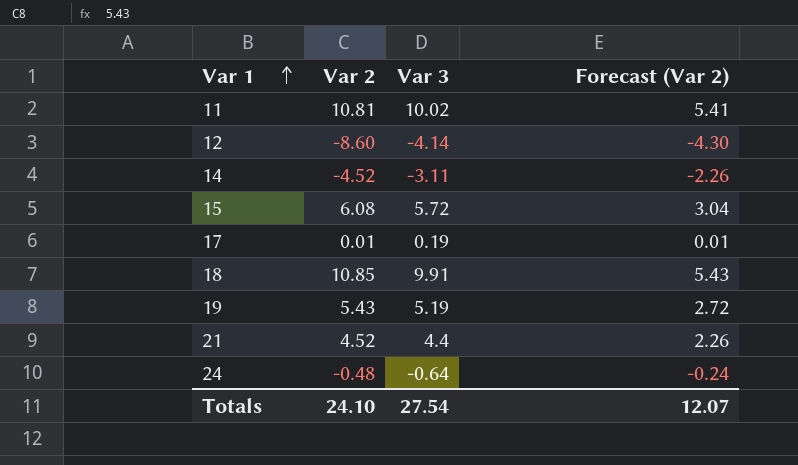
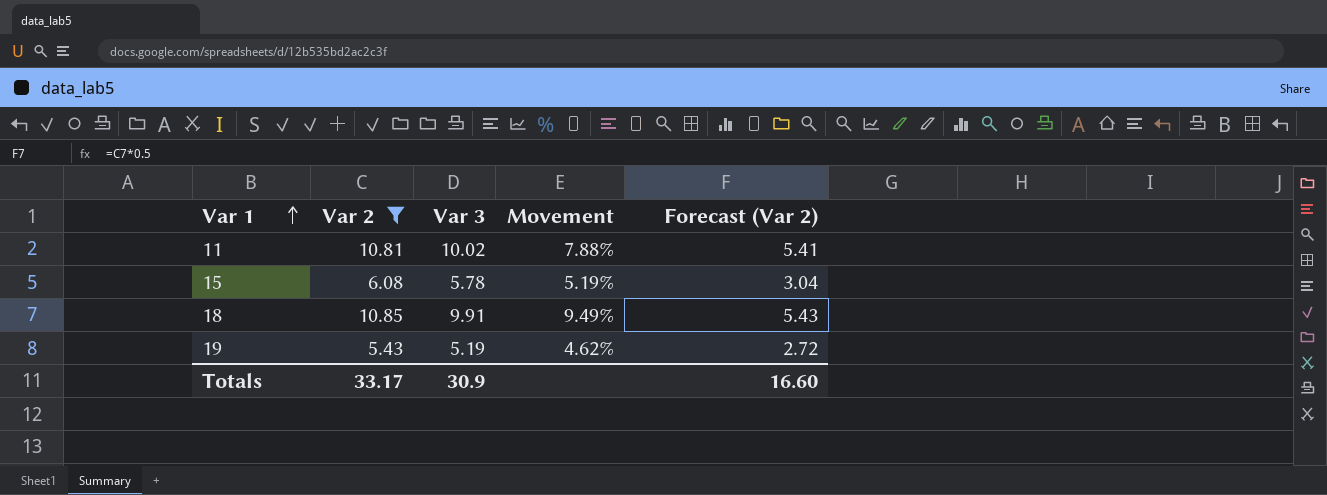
filter: none -> Var 2 >= 5.43
column Movement | formula: none -> ([Var 2] - [Var 3]) / [Var 3]
15 | Var 3: 5.72 -> 5.78
Totals | Var 2: 24.10 -> 33.17
Totals | Var 3: 27.54 -> 30.9
Totals | Forecast (Var 2): 12.07 -> 16.60

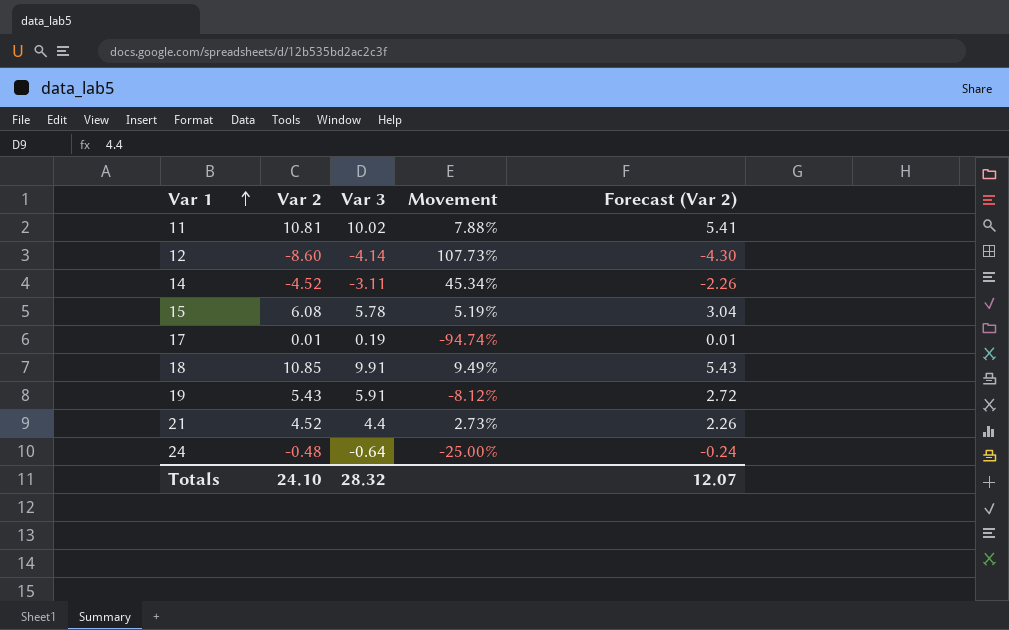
filter: Var 2 >= 5.43 -> none
19 | Var 3: 5.19 -> 5.91
19 | Movement: 4.62% -> -8.12%
Totals | Var 2: 33.17 -> 24.10
Totals | Var 3: 30.9 -> 28.32
Totals | Forecast (Var 2): 16.60 -> 12.07

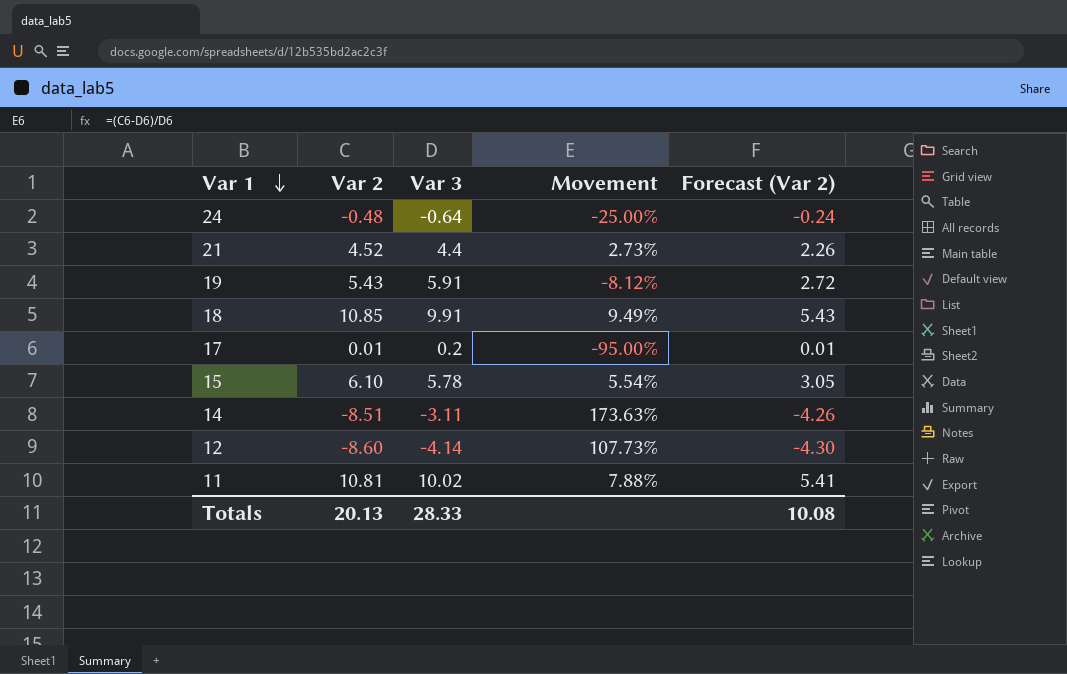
row order: Var 1 ascending -> Var 1 descending
17 | Var 3: 0.19 -> 0.2
17 | Movement: -94.74% -> -95.00%
15 | Var 2: 6.08 -> 6.10
15 | Movement: 5.19% -> 5.54%
15 | Forecast (Var 2): 3.04 -> 3.05
14 | Var 2: -4.52 -> -8.51
14 | Movement: 45.34% -> 173.63%
14 | Forecast (Var 2): -2.26 -> -4.26
Totals | Var 2: 24.10 -> 20.13
Totals | Var 3: 28.32 -> 28.33
Totals | Forecast (Var 2): 12.07 -> 10.08

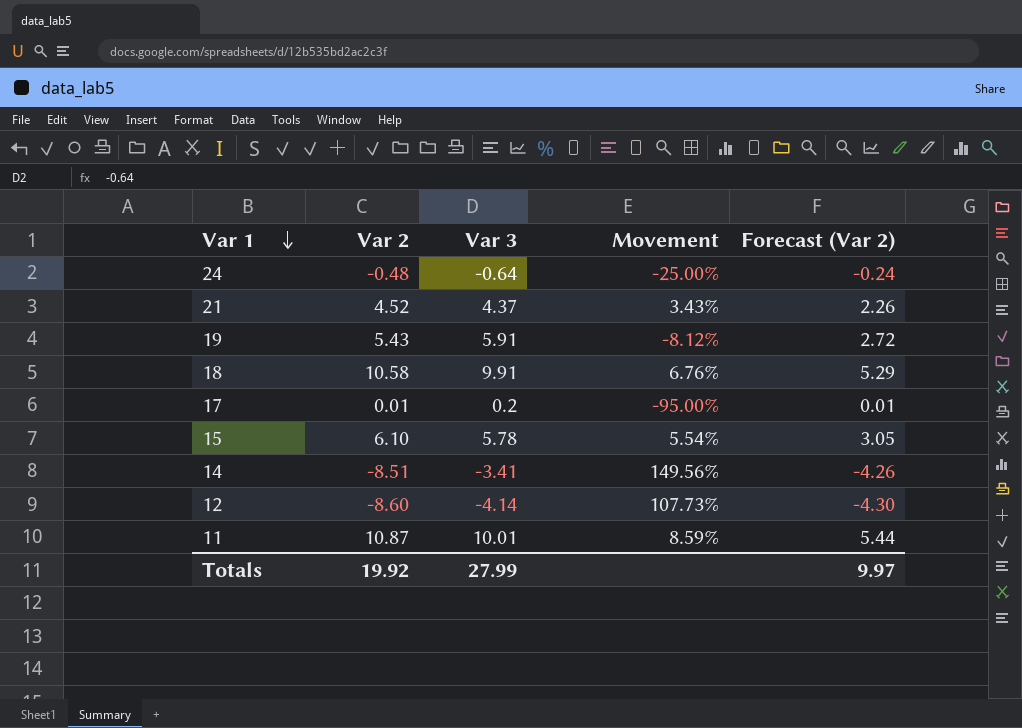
21 | Var 3: 4.4 -> 4.37
21 | Movement: 2.73% -> 3.43%
18 | Var 2: 10.85 -> 10.58
18 | Movement: 9.49% -> 6.76%
18 | Forecast (Var 2): 5.43 -> 5.29
14 | Var 3: -3.11 -> -3.41
14 | Movement: 173.63% -> 149.56%
11 | Var 2: 10.81 -> 10.87
11 | Var 3: 10.02 -> 10.01
11 | Movement: 7.88% -> 8.59%
11 | Forecast (Var 2): 5.41 -> 5.44
Totals | Var 2: 20.13 -> 19.92
Totals | Var 3: 28.33 -> 27.99
Totals | Forecast (Var 2): 10.08 -> 9.97

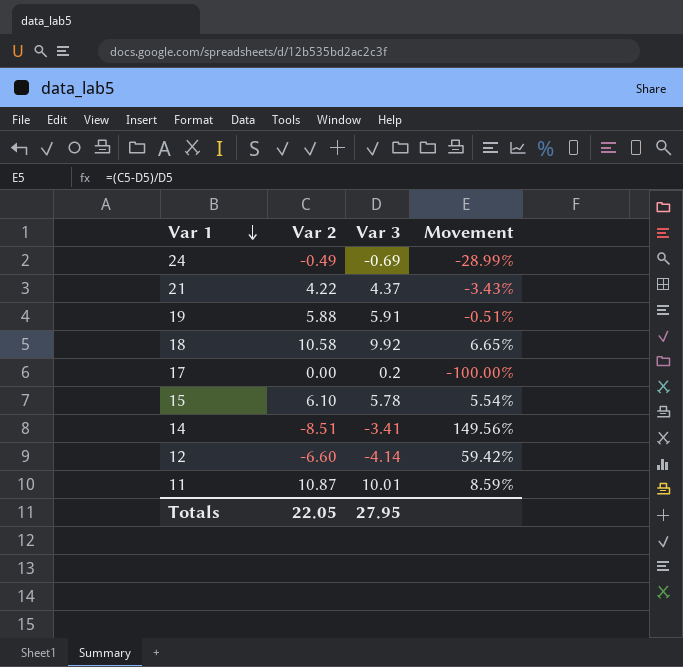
column Forecast (Var 2) | formula: [Var 2] * 0.5 -> none
24 | Var 2: -0.48 -> -0.49
24 | Var 3: -0.64 -> -0.69
24 | Movement: -25.00% -> -28.99%
21 | Var 2: 4.52 -> 4.22
21 | Movement: 3.43% -> -3.43%
19 | Var 2: 5.43 -> 5.88
19 | Movement: -8.12% -> -0.51%
18 | Var 3: 9.91 -> 9.92
18 | Movement: 6.76% -> 6.65%
17 | Var 2: 0.01 -> 0.00
17 | Movement: -95.00% -> -100.00%
12 | Var 2: -8.60 -> -6.60
12 | Movement: 107.73% -> 59.42%
Totals | Var 2: 19.92 -> 22.05
Totals | Var 3: 27.99 -> 27.95

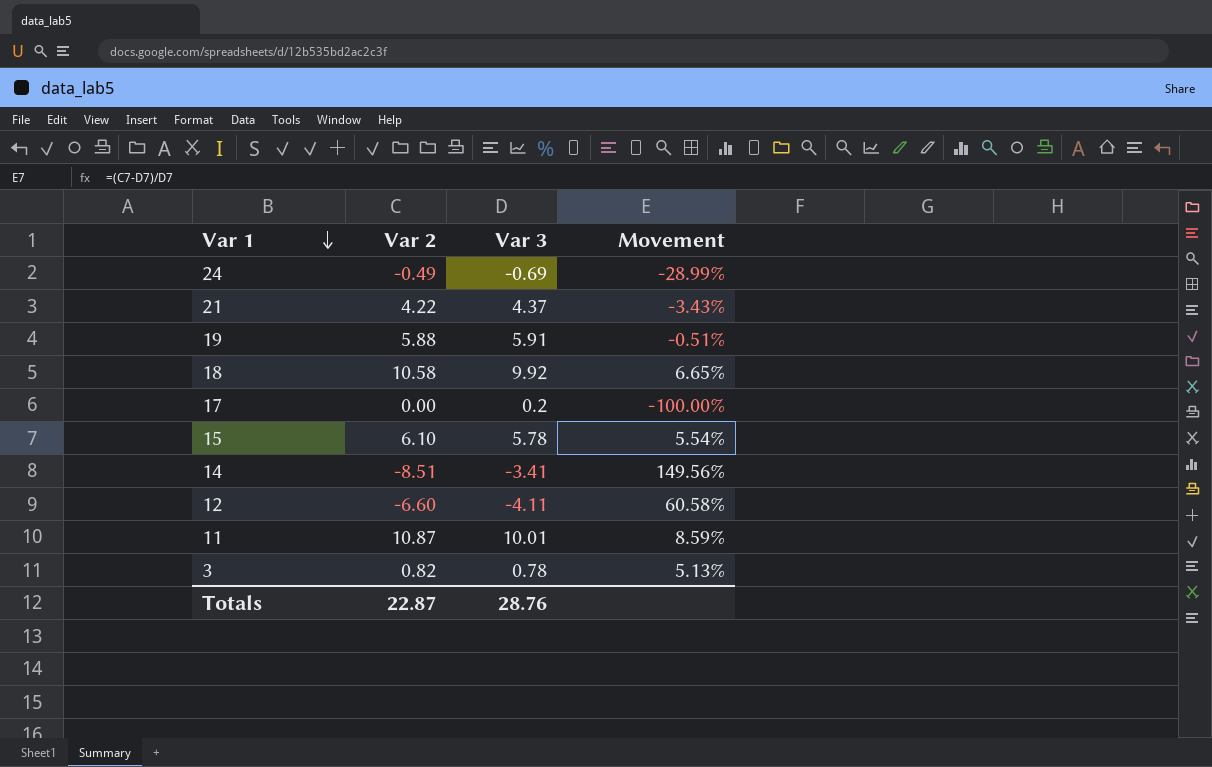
12 | Var 3: -4.14 -> -4.11
12 | Movement: 59.42% -> 60.58%
row 3: none -> 0.82 | 0.78 | 5.13%
Totals | Var 2: 22.05 -> 22.87
Totals | Var 3: 27.95 -> 28.76

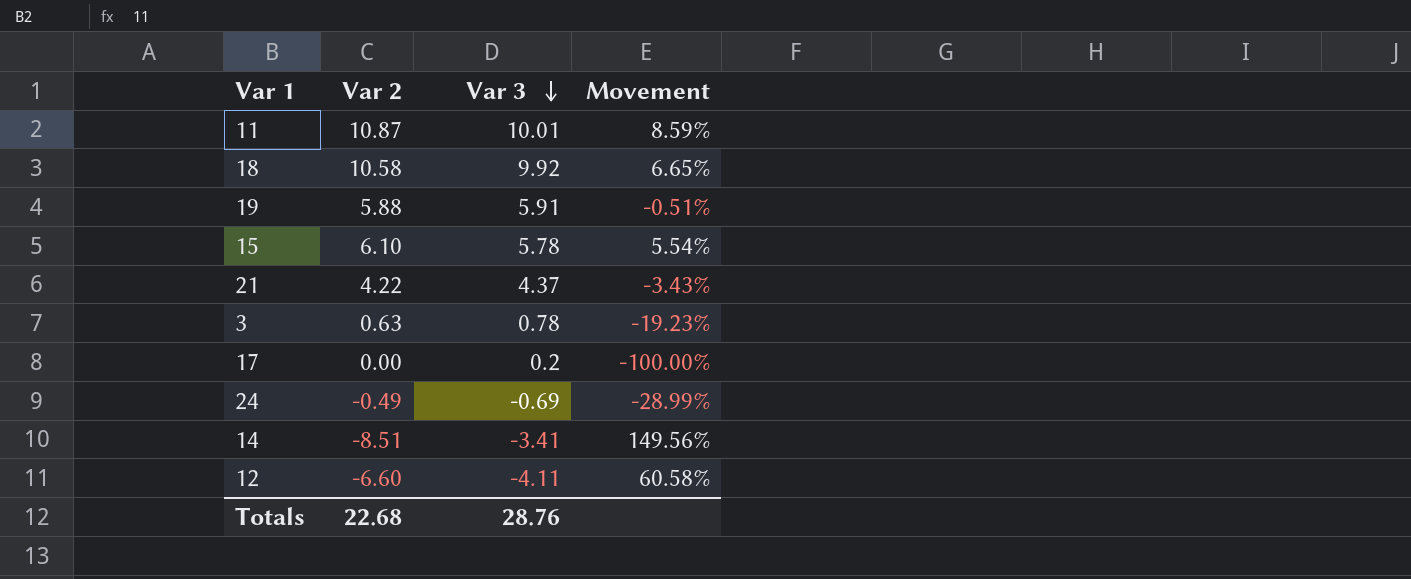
row order: Var 1 descending -> Var 3 descending
3 | Var 2: 0.82 -> 0.63
3 | Movement: 5.13% -> -19.23%
Totals | Var 2: 22.87 -> 22.68

